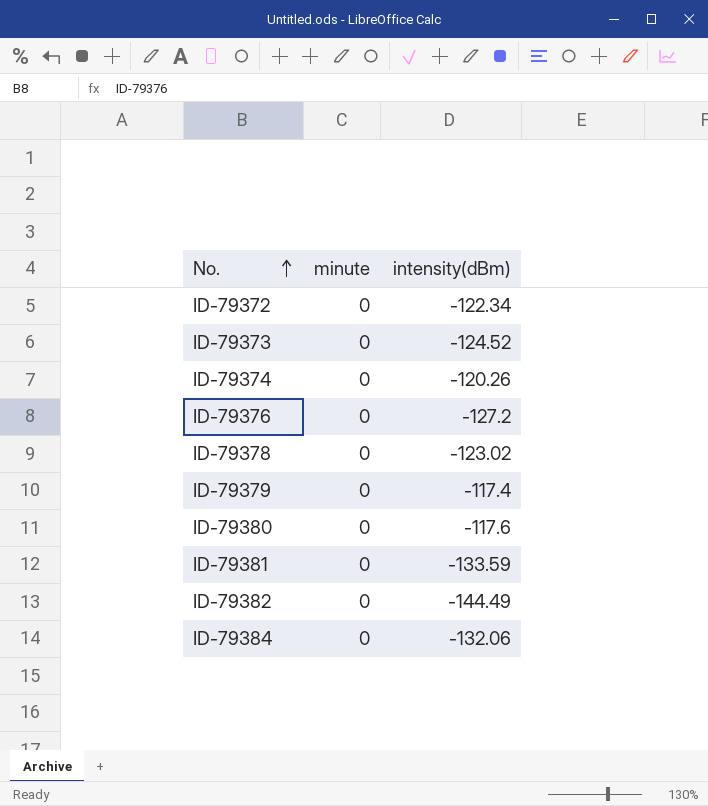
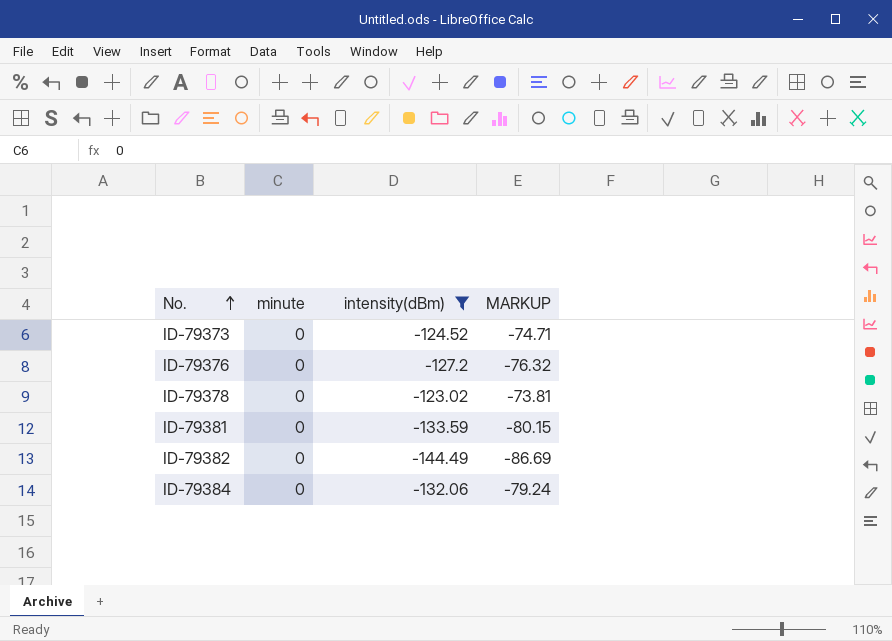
filter: none -> intensity(dBm) <= -123.02
column MARKUP | formula: none -> [intensity(dBm)] * 0.6

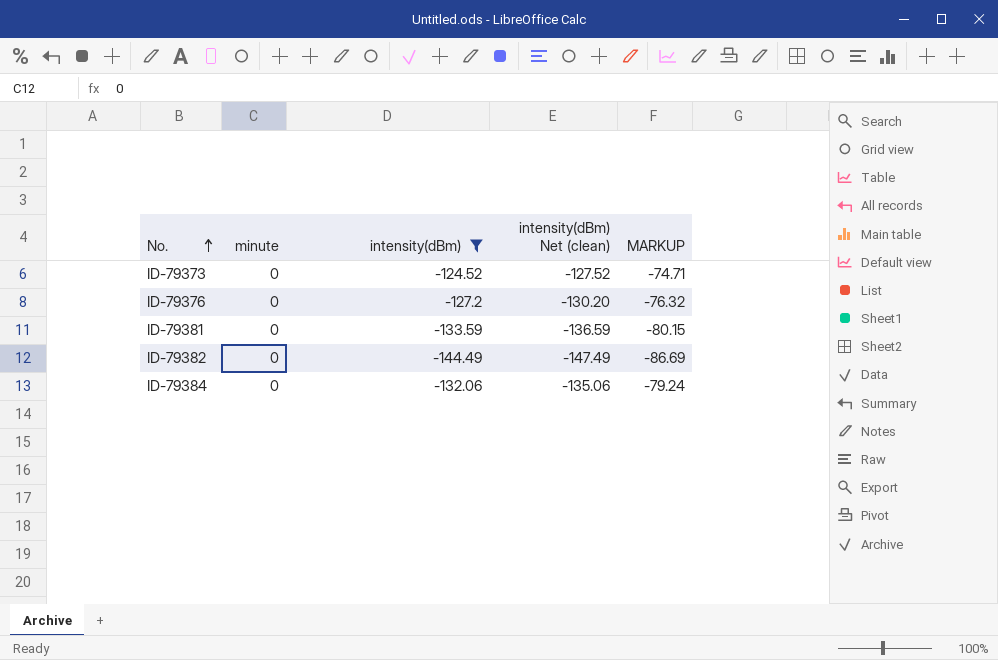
column intensity(dBm) Net (clean) | formula: none -> [intensity(dBm)] - 3
row ID-79378: 0 | -123.02 | -73.81 -> none

